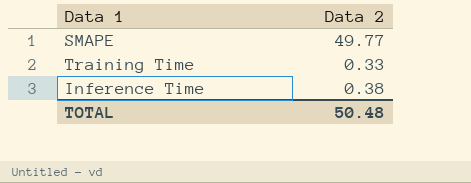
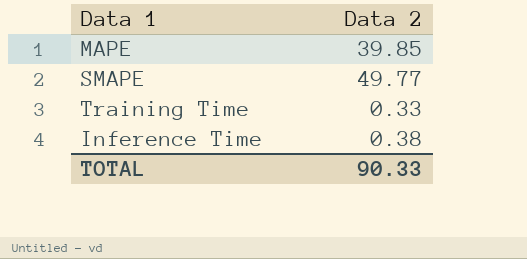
row MAPE: none -> 39.85
TOTAL | Data 2: 50.48 -> 90.33

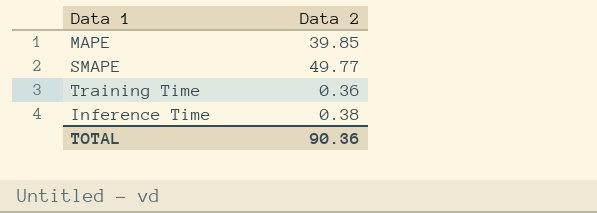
Training Time | Data 2: 0.33 -> 0.36
TOTAL | Data 2: 90.33 -> 90.36

